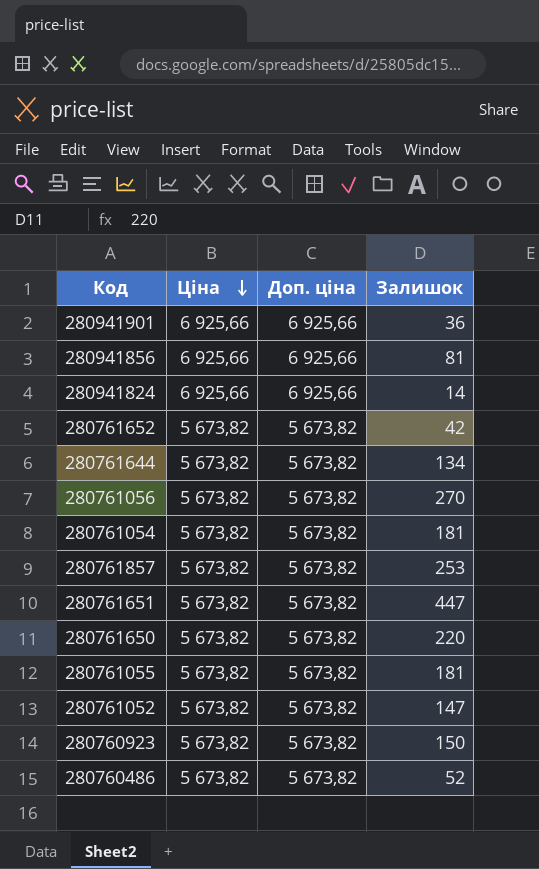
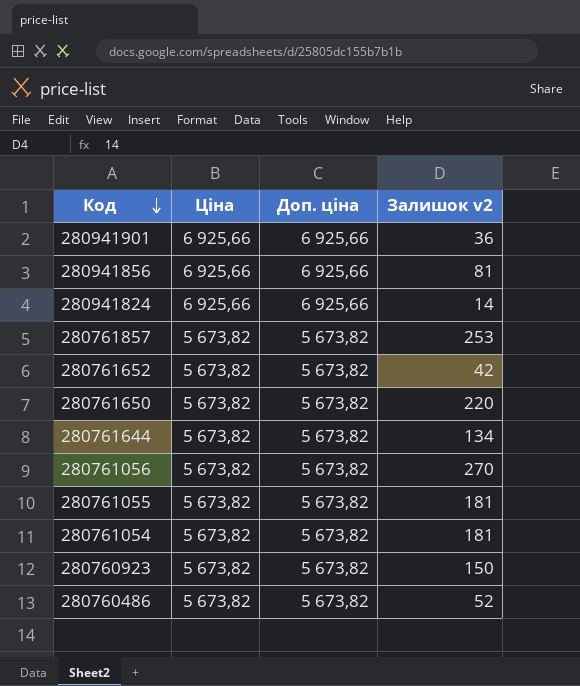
row order: Ціна descending -> Код descending
column name: Залишок -> Залишок v2
row 280761651: 5 673,82 | 5 673,82 | 447 -> none
row 280761052: 5 673,82 | 5 673,82 | 147 -> none

